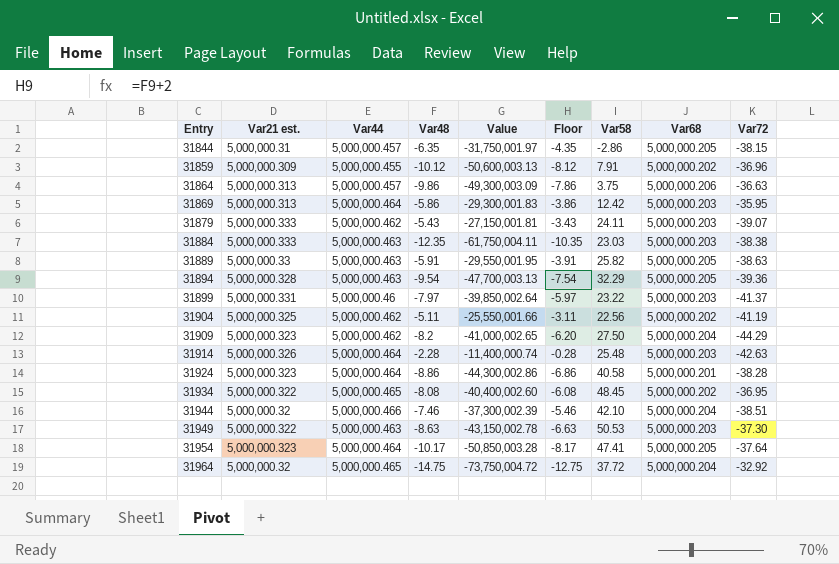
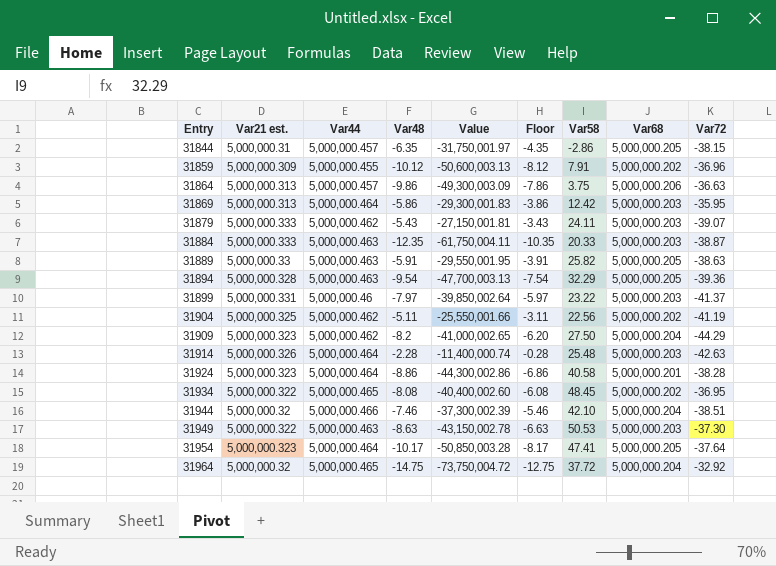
31884 | Var58: 23.03 -> 20.33
31884 | Var72: -38.38 -> -38.87

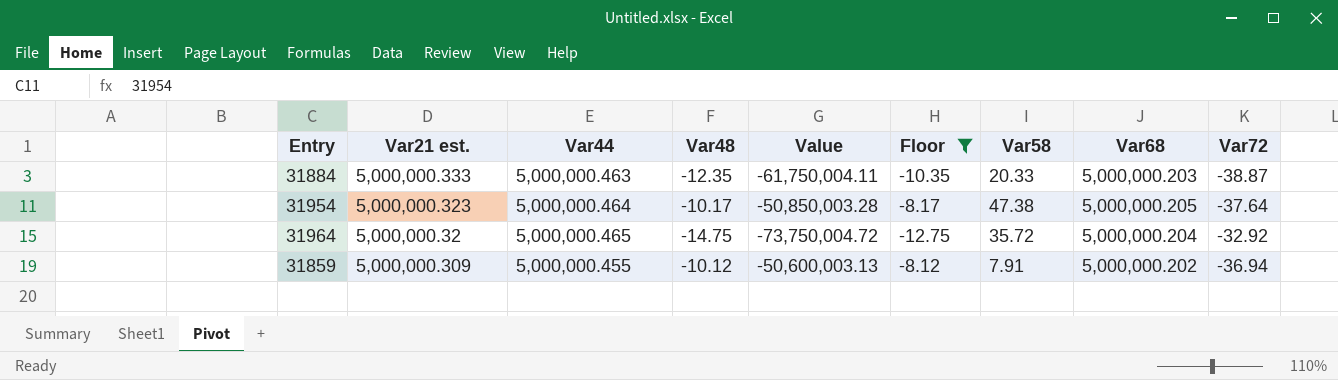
filter: none -> Floor <= -8.12
row order: Entry ascending -> Var21 est. descending
31954 | Var58: 47.41 -> 47.38
31964 | Var58: 37.72 -> 35.72
31859 | Var72: -36.96 -> -36.94

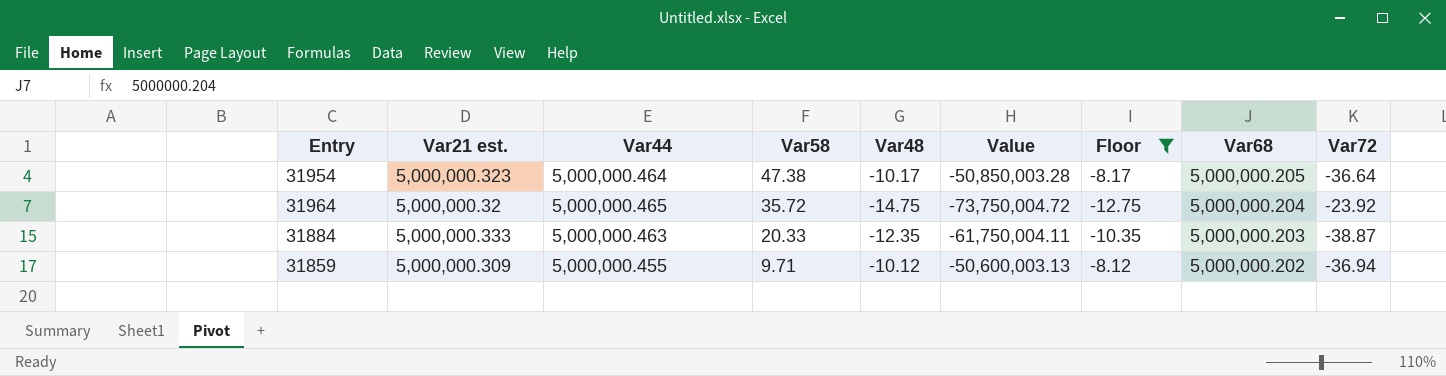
row order: Var21 est. descending -> Var58 descending
column Var58 | position: 7 -> 4
31954 | Var72: -37.64 -> -36.64
31964 | Var72: -32.92 -> -23.92
31859 | Var58: 7.91 -> 9.71

